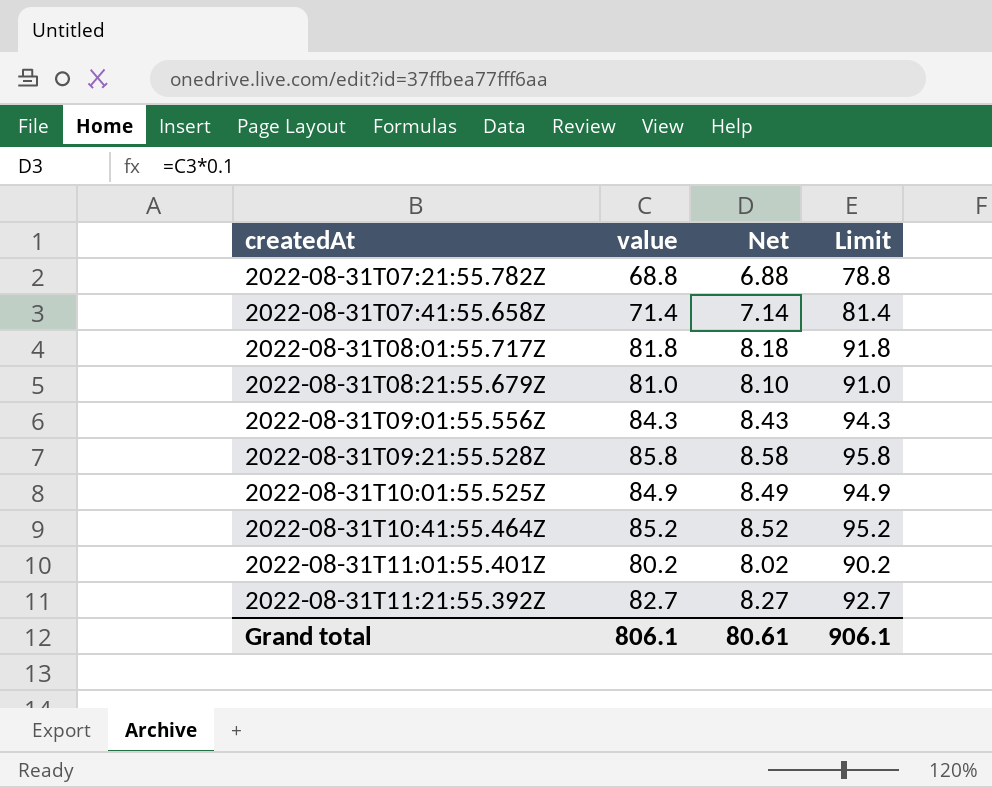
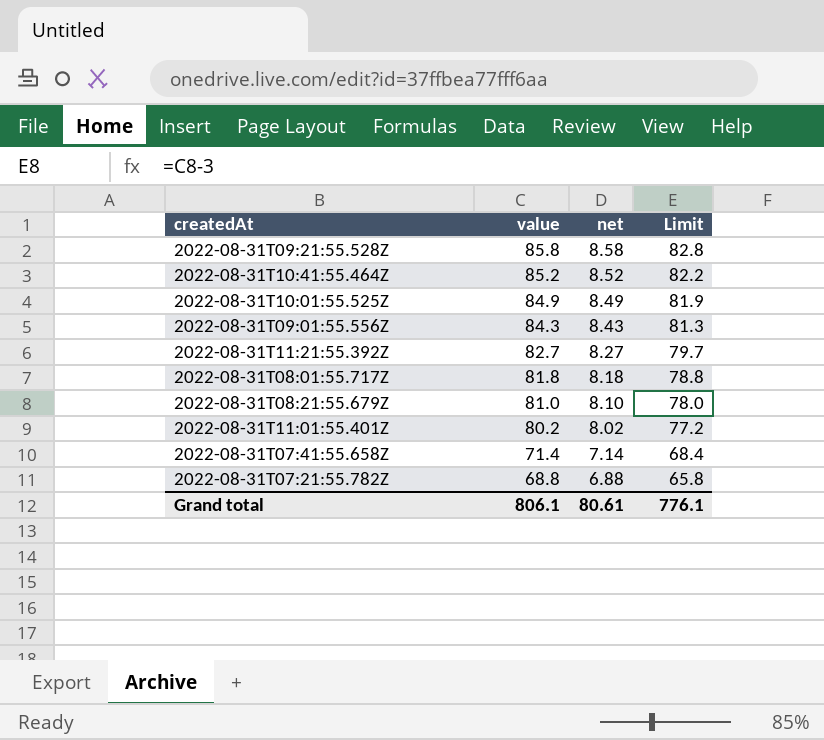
row order: createdAt ascending -> value descending
column name: Net -> net
column Limit | formula: [value] + 10 -> [value] - 3
Grand total | Limit: 906.1 -> 776.1

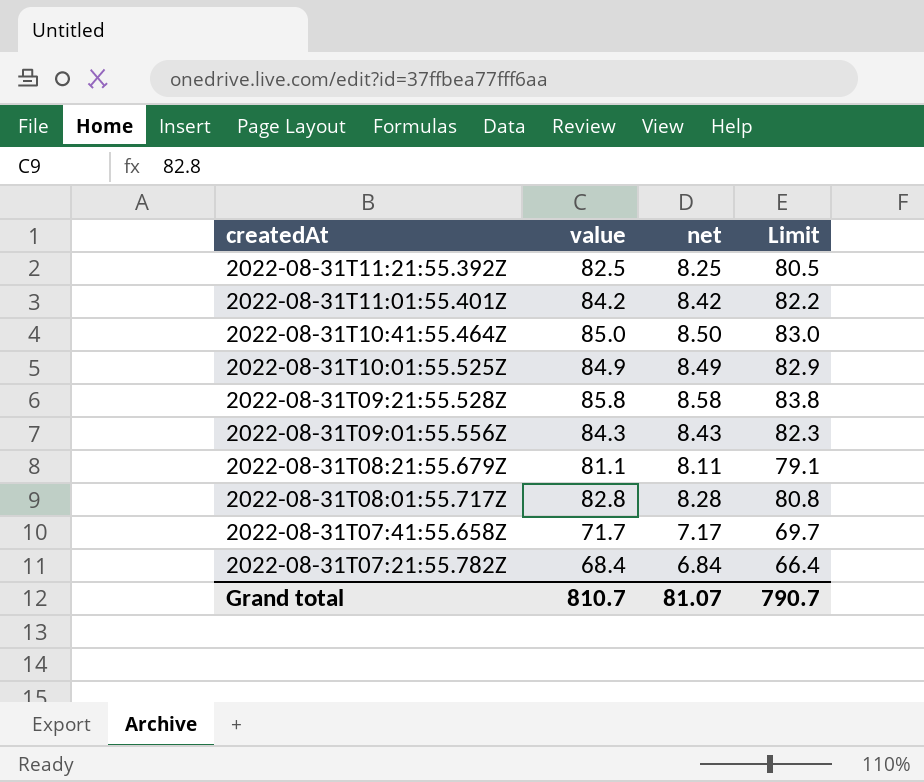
row order: value descending -> createdAt descending
column Limit | formula: [value] - 3 -> [value] - 2
2022-08-31T11:21:55.392Z | value: 82.7 -> 82.5
2022-08-31T11:21:55.392Z | net: 8.27 -> 8.25
2022-08-31T11:01:55.401Z | value: 80.2 -> 84.2
2022-08-31T11:01:55.401Z | net: 8.02 -> 8.42
2022-08-31T10:41:55.464Z | value: 85.2 -> 85.0
2022-08-31T10:41:55.464Z | net: 8.52 -> 8.50
2022-08-31T08:21:55.679Z | value: 81.0 -> 81.1
2022-08-31T08:21:55.679Z | net: 8.10 -> 8.11
2022-08-31T08:01:55.717Z | value: 81.8 -> 82.8
2022-08-31T08:01:55.717Z | net: 8.18 -> 8.28
2022-08-31T07:41:55.658Z | value: 71.4 -> 71.7
2022-08-31T07:41:55.658Z | net: 7.14 -> 7.17
2022-08-31T07:21:55.782Z | value: 68.8 -> 68.4
2022-08-31T07:21:55.782Z | net: 6.88 -> 6.84
Grand total | value: 806.1 -> 810.7
Grand total | net: 80.61 -> 81.07
Grand total | Limit: 776.1 -> 790.7

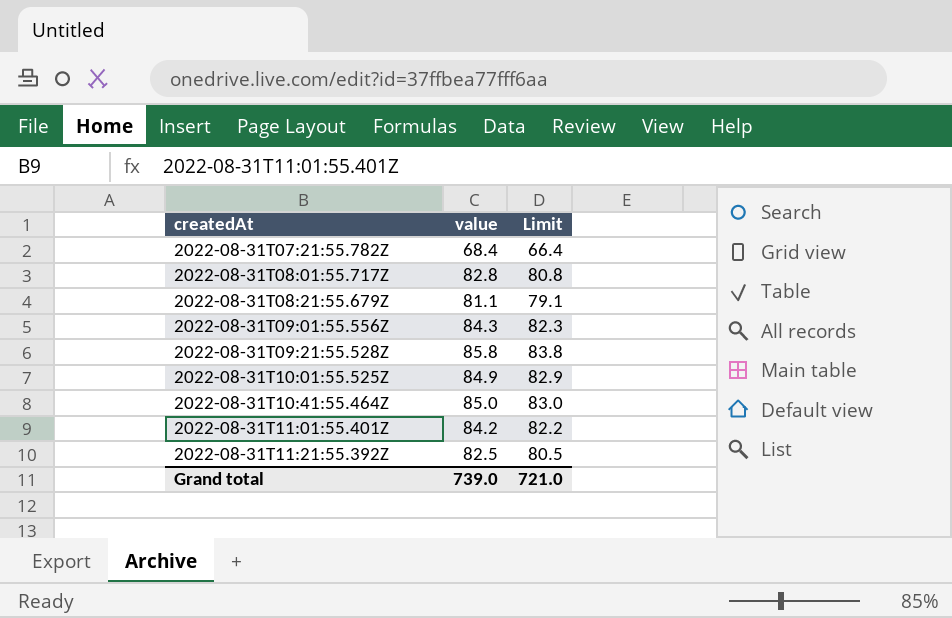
row order: createdAt descending -> createdAt ascending
column net | formula: [value] * 0.1 -> none
row 2022-08-31T07:41:55.658Z: 71.7 | 7.17 | 69.7 -> none
Grand total | value: 810.7 -> 739.0
Grand total | Limit: 790.7 -> 721.0

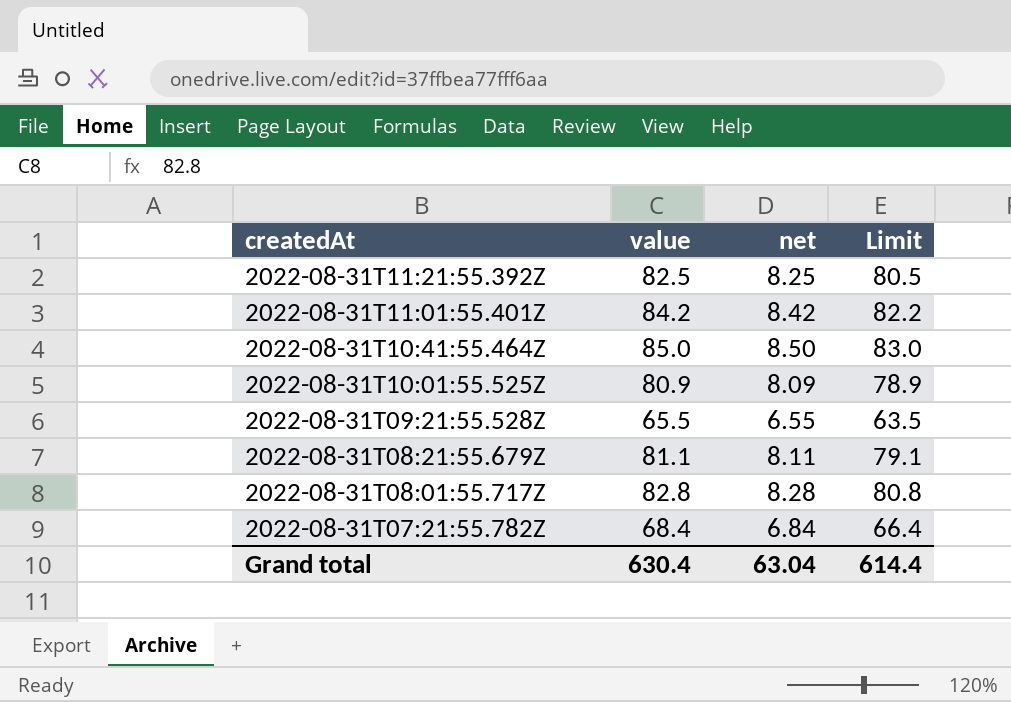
row order: createdAt ascending -> createdAt descending
column net | formula: none -> [value] * 0.1
row 2022-08-31T09:01:55.556Z: 84.3 | 82.3 -> none
2022-08-31T10:01:55.525Z | value: 84.9 -> 80.9
2022-08-31T10:01:55.525Z | Limit: 82.9 -> 78.9
2022-08-31T09:21:55.528Z | value: 85.8 -> 65.5
2022-08-31T09:21:55.528Z | Limit: 83.8 -> 63.5
Grand total | value: 739.0 -> 630.4
Grand total | Limit: 721.0 -> 614.4

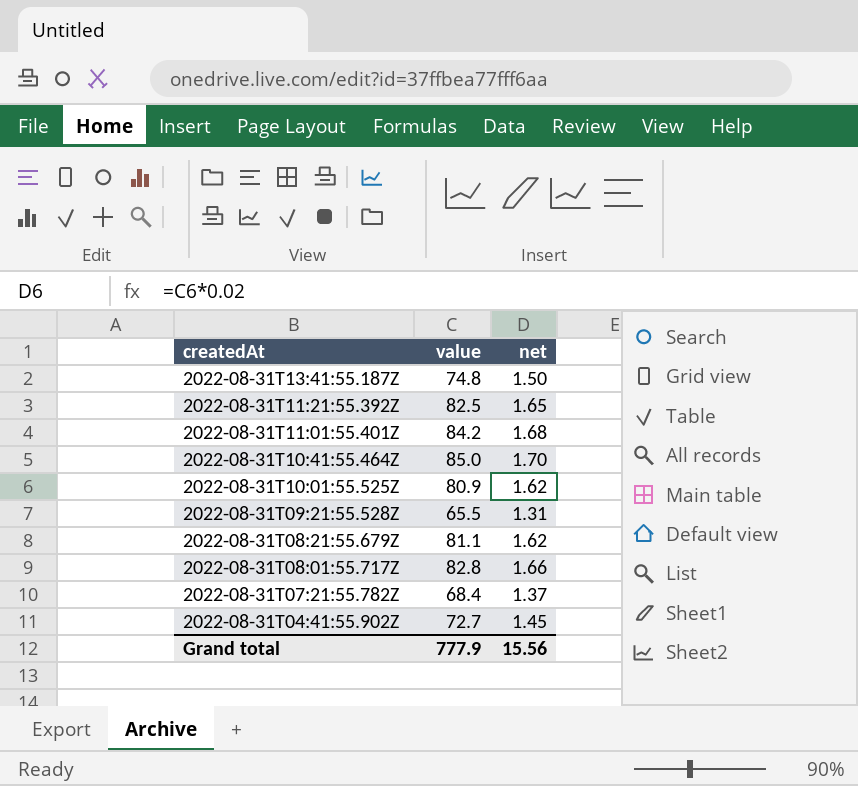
column Limit | formula: [value] - 2 -> none
column net | formula: [value] * 0.1 -> [value] * 0.02
row 2022-08-31T13:41:55.187Z: none -> 74.8 | 1.50
row 2022-08-31T04:41:55.902Z: none -> 72.7 | 1.45
Grand total | value: 630.4 -> 777.9
Grand total | net: 63.04 -> 15.56

